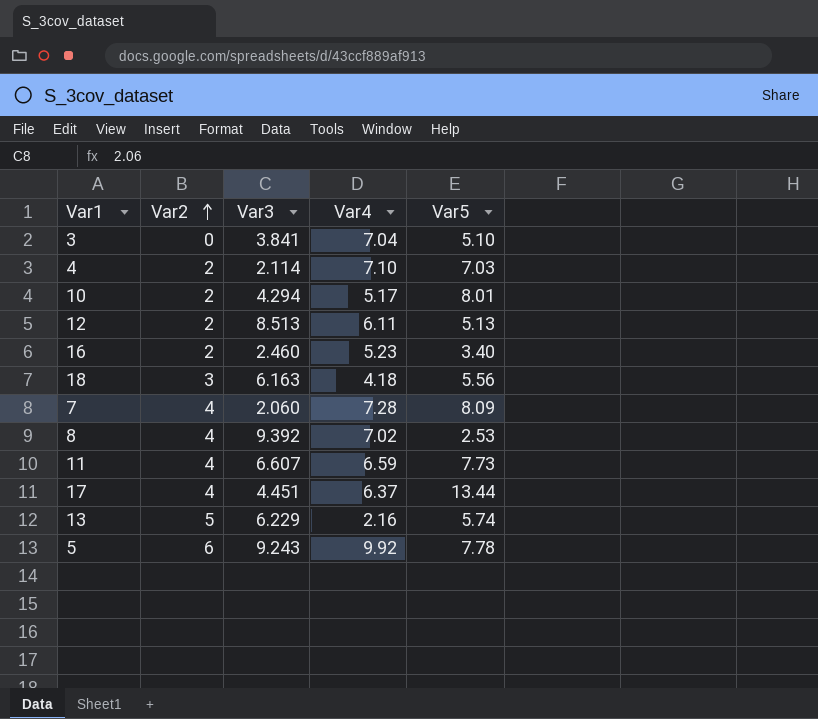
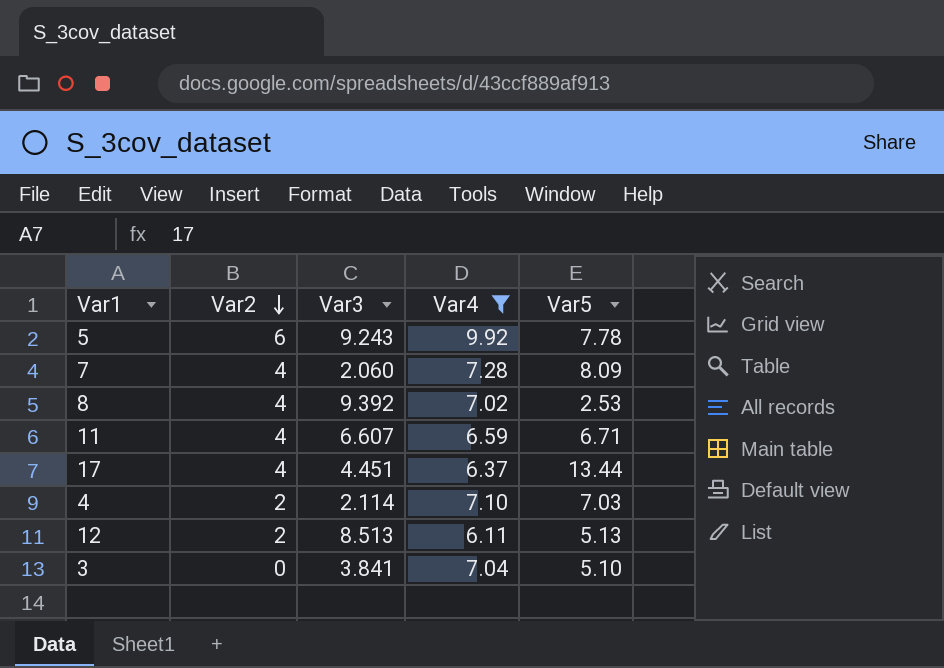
filter: none -> Var4 >= 6.11
row order: Var2 ascending -> Var2 descending
11 | Var5: 7.73 -> 6.71

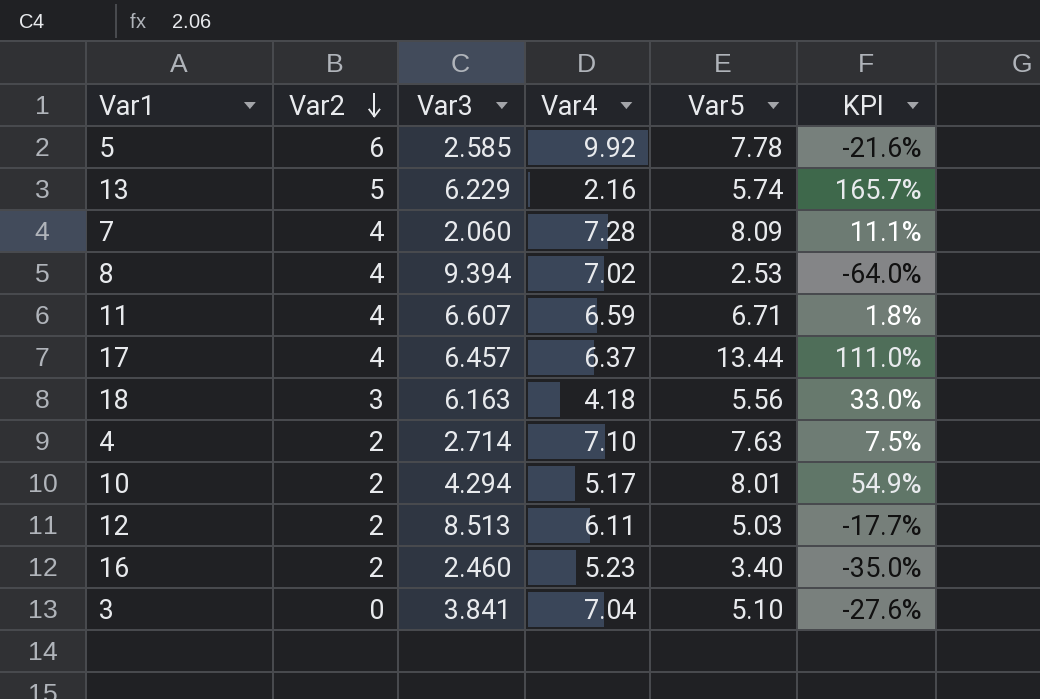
filter: Var4 >= 6.11 -> none
column KPI | formula: none -> ([Var5] - [Var4]) / [Var4]
5 | Var3: 9.243 -> 2.585
8 | Var3: 9.392 -> 9.394
17 | Var3: 4.451 -> 6.457
4 | Var3: 2.114 -> 2.714
4 | Var5: 7.03 -> 7.63
12 | Var5: 5.13 -> 5.03

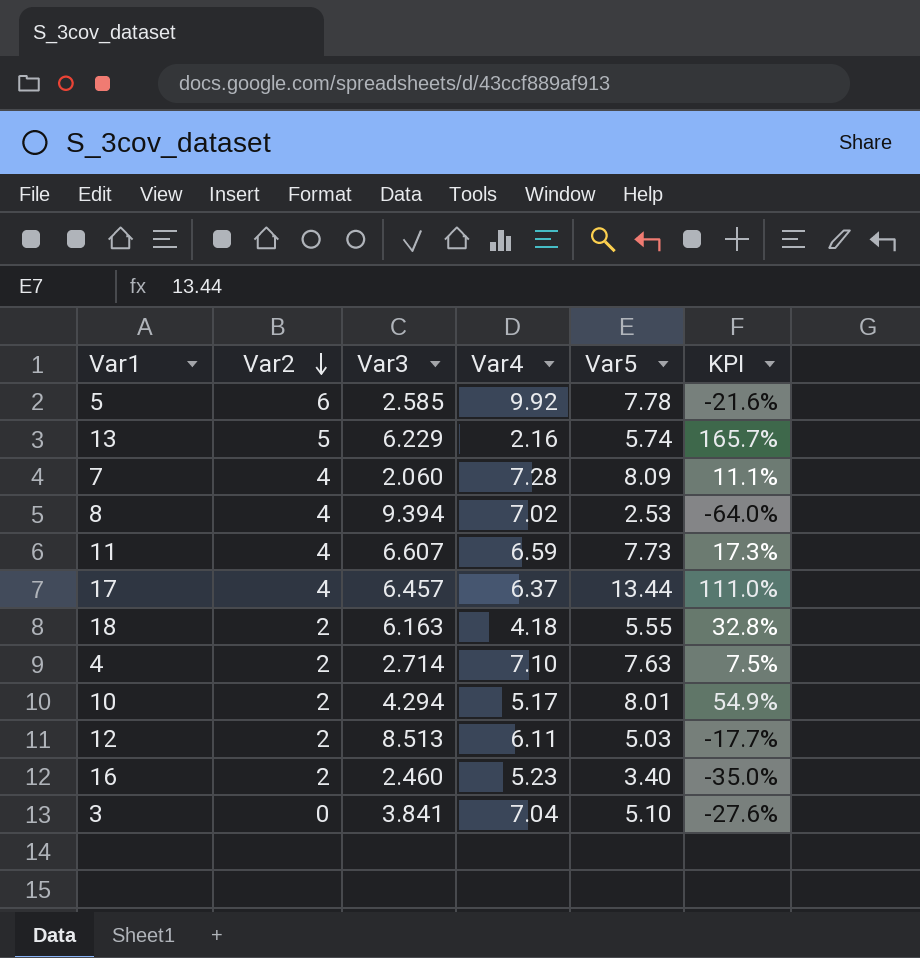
11 | Var5: 6.71 -> 7.73
11 | KPI: 1.8% -> 17.3%
18 | Var2: 3 -> 2
18 | Var5: 5.56 -> 5.55
18 | KPI: 33.0% -> 32.8%

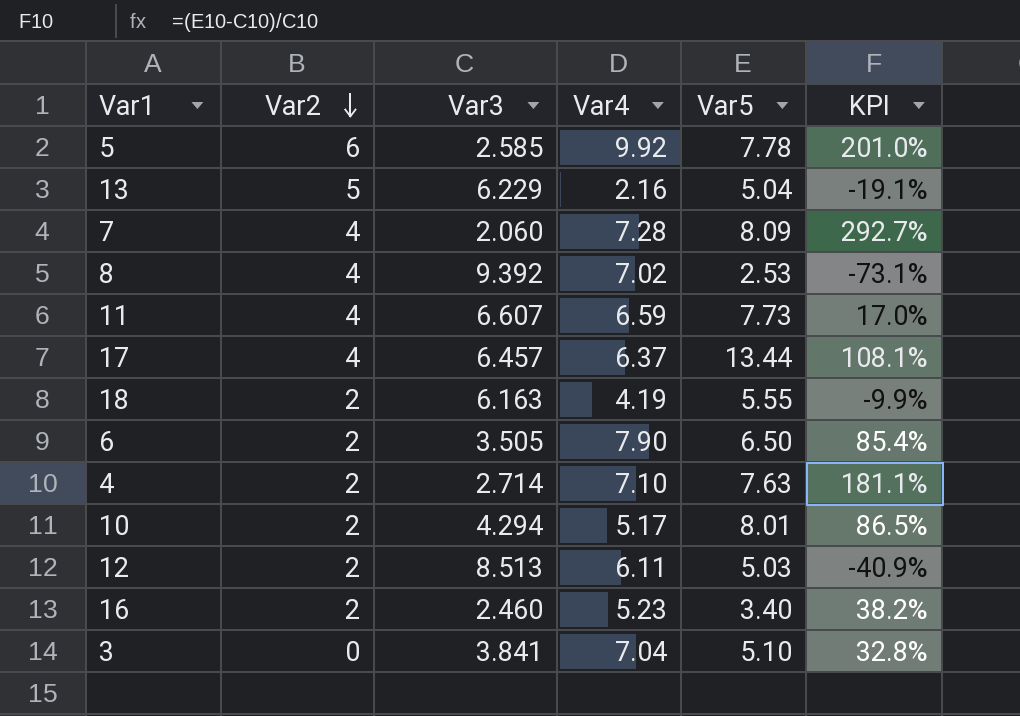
column KPI | formula: ([Var5] - [Var4]) / [Var4] -> ([Var5] - [Var3]) / [Var3]
13 | Var5: 5.74 -> 5.04
8 | Var3: 9.394 -> 9.392
18 | Var4: 4.18 -> 4.19
row 6: none -> 2 | 3.505 | 7.90 | 6.50 | 85.4%

